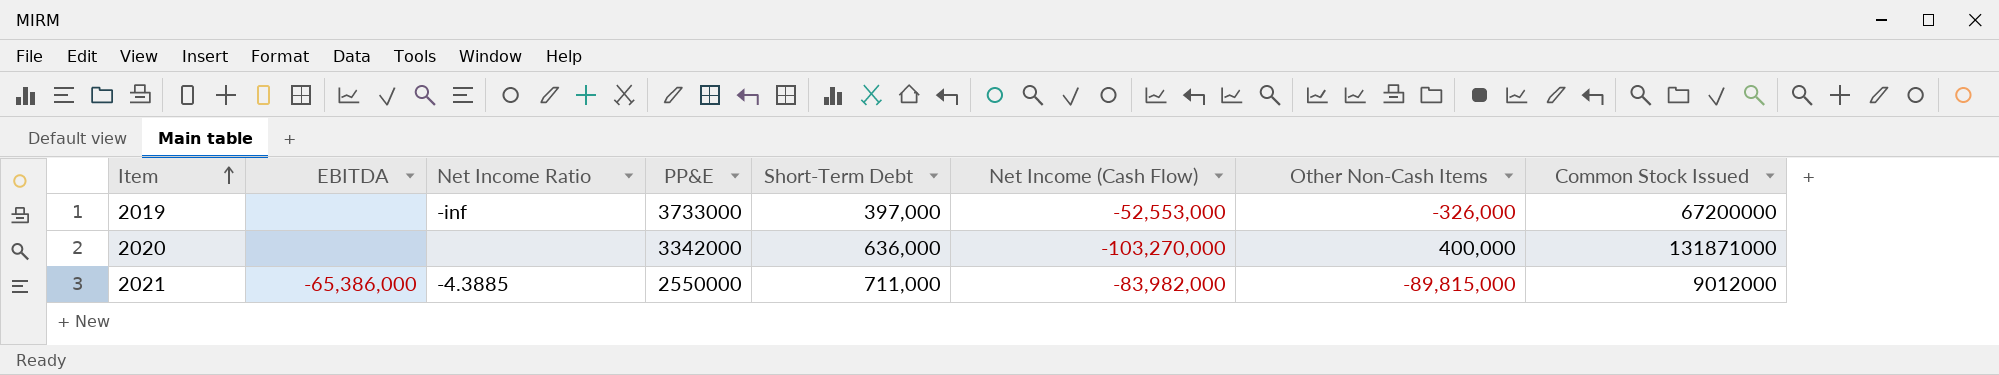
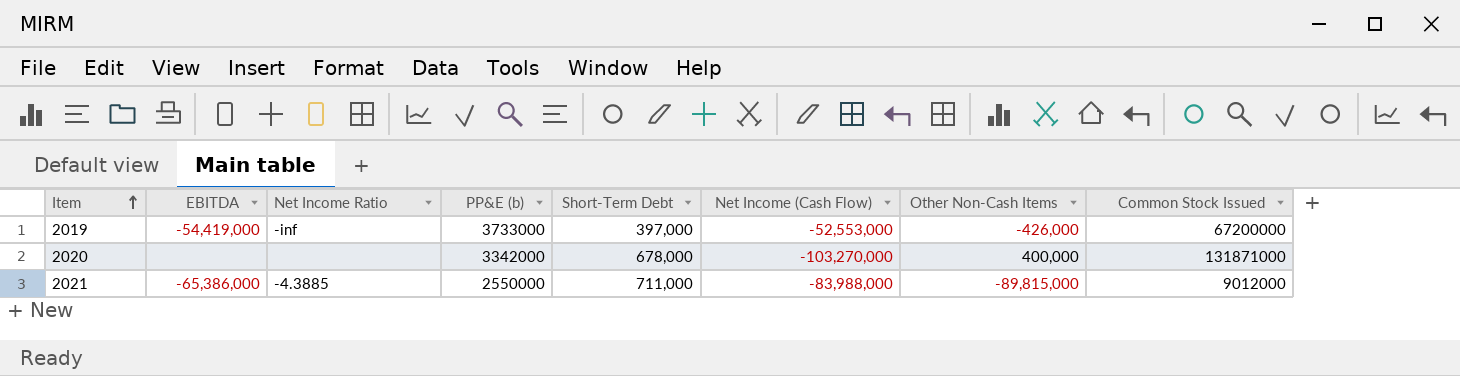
column name: PP&E -> PP&E (b)
2019 | EBITDA: none -> -54,419,000
2019 | Other Non-Cash Items: -326,000 -> -426,000
2020 | Short-Term Debt: 636,000 -> 678,000
2021 | Net Income (Cash Flow): -83,982,000 -> -83,988,000

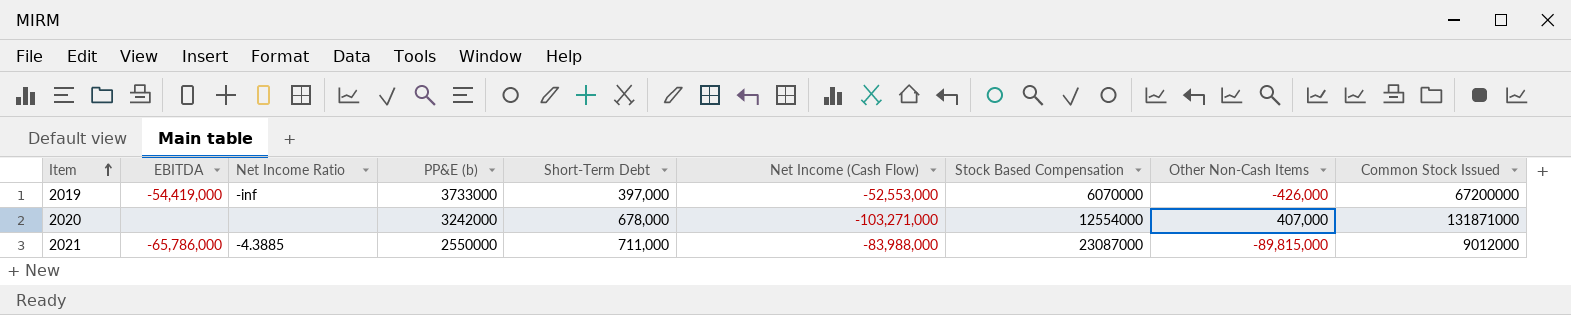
column Stock Based Compensation | position: none -> 7
2020 | PP&E (b): 3342000 -> 3242000
2020 | Net Income (Cash Flow): -103,270,000 -> -103,271,000
2020 | Other Non-Cash Items: 400,000 -> 407,000
2021 | EBITDA: -65,386,000 -> -65,786,000

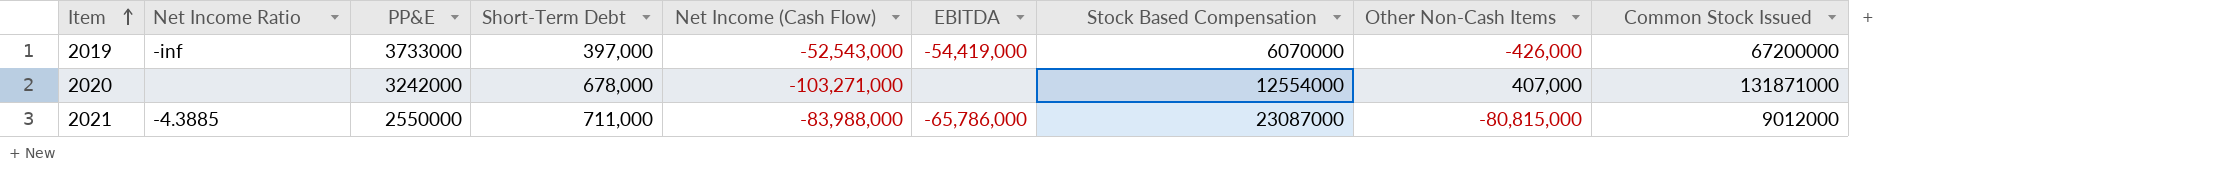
column name: PP&E (b) -> PP&E
column EBITDA | position: 2 -> 6
2019 | Net Income (Cash Flow): -52,553,000 -> -52,543,000
2021 | Other Non-Cash Items: -89,815,000 -> -80,815,000

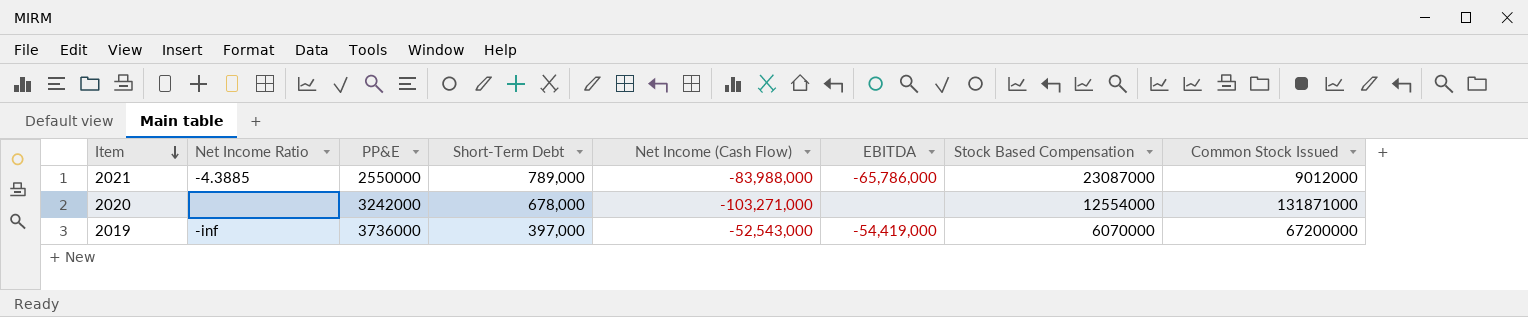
row order: Item ascending -> Item descending
column Other Non-Cash Items | position: 8 -> none
2021 | Short-Term Debt: 711,000 -> 789,000
2019 | PP&E: 3733000 -> 3736000

